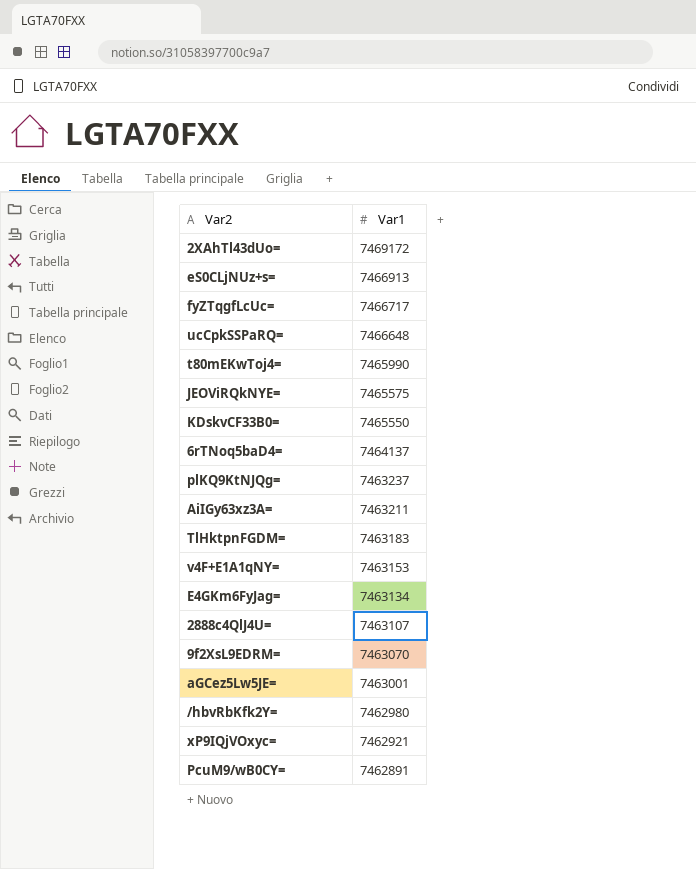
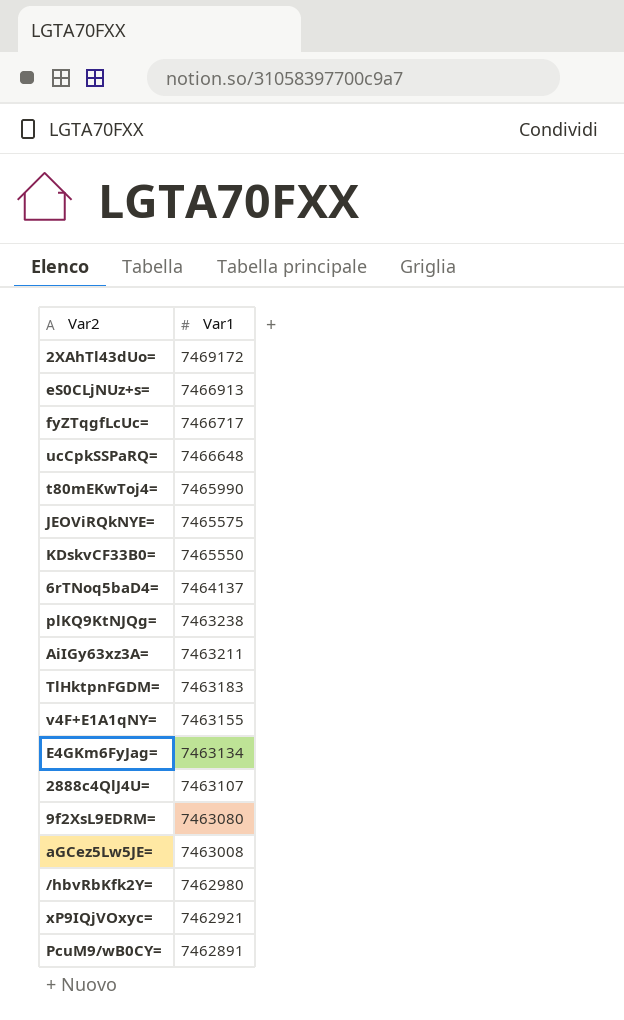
plKQ9KtNJQg= | Var1: 7463237 -> 7463238
v4F+E1A1qNY= | Var1: 7463153 -> 7463155
9f2XsL9EDRM= | Var1: 7463070 -> 7463080
aGCez5Lw5JE= | Var1: 7463001 -> 7463008

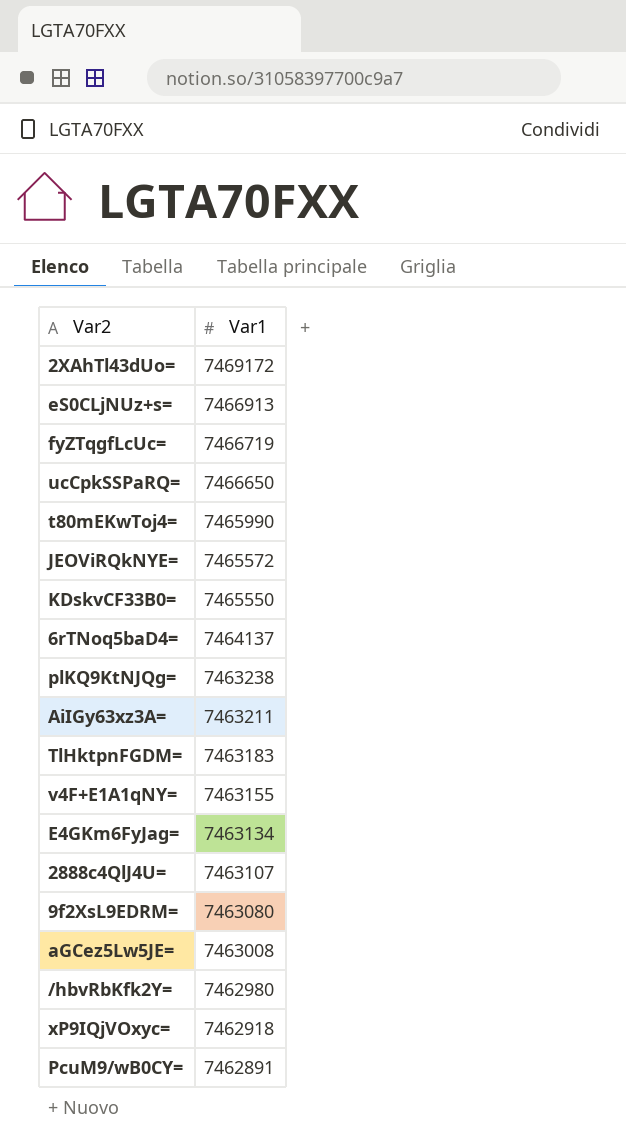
fyZTqgfLcUc= | Var1: 7466717 -> 7466719
ucCpkSSPaRQ= | Var1: 7466648 -> 7466650
JEOViRQkNYE= | Var1: 7465575 -> 7465572
xP9IQjVOxyc= | Var1: 7462921 -> 7462918

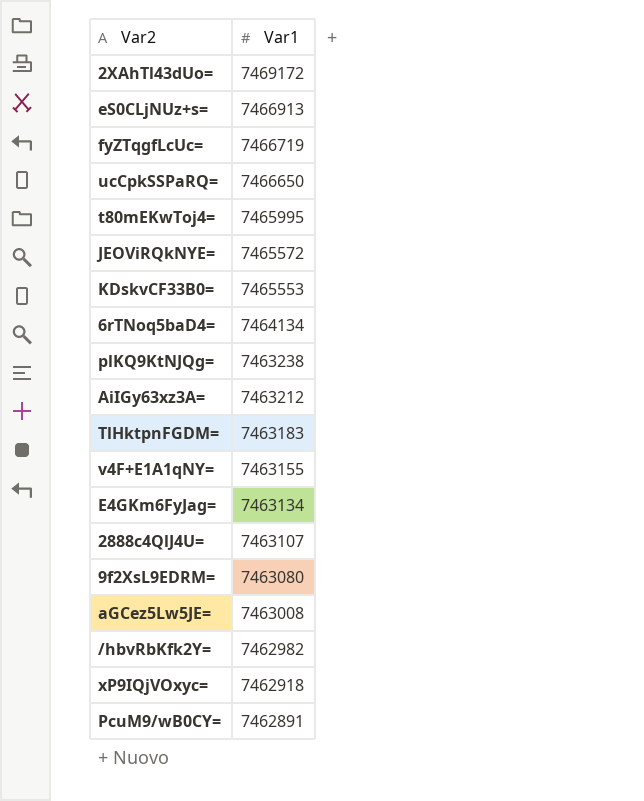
t80mEKwToj4= | Var1: 7465990 -> 7465995
KDskvCF33B0= | Var1: 7465550 -> 7465553
6rTNoq5baD4= | Var1: 7464137 -> 7464134
AiIGy63xz3A= | Var1: 7463211 -> 7463212
/hbvRbKfk2Y= | Var1: 7462980 -> 7462982

